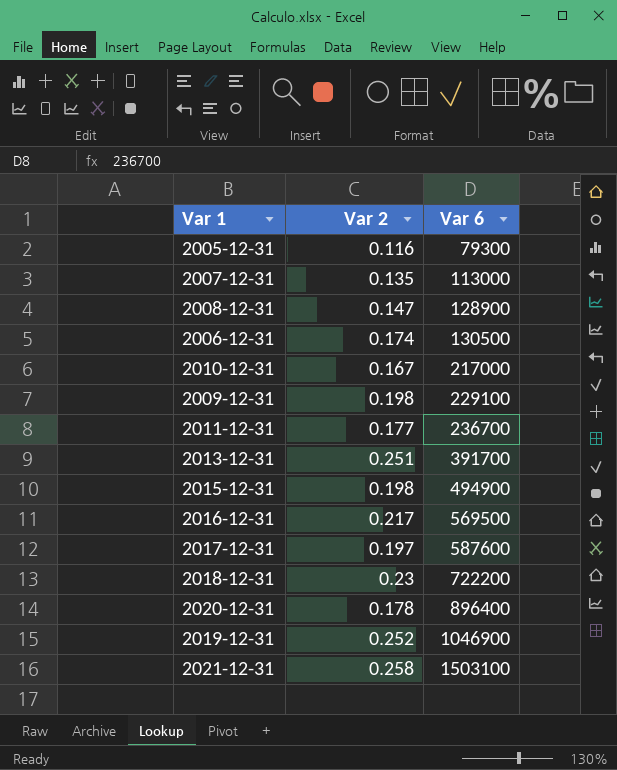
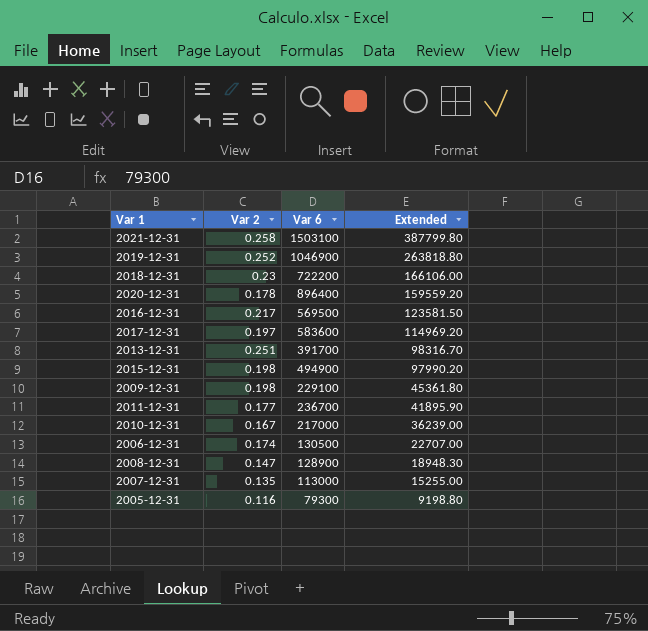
row order: Var 6 ascending -> Extended descending
column Extended | formula: none -> [Var 2] * [Var 6]
2017-12-31 | Var 6: 587600 -> 583600

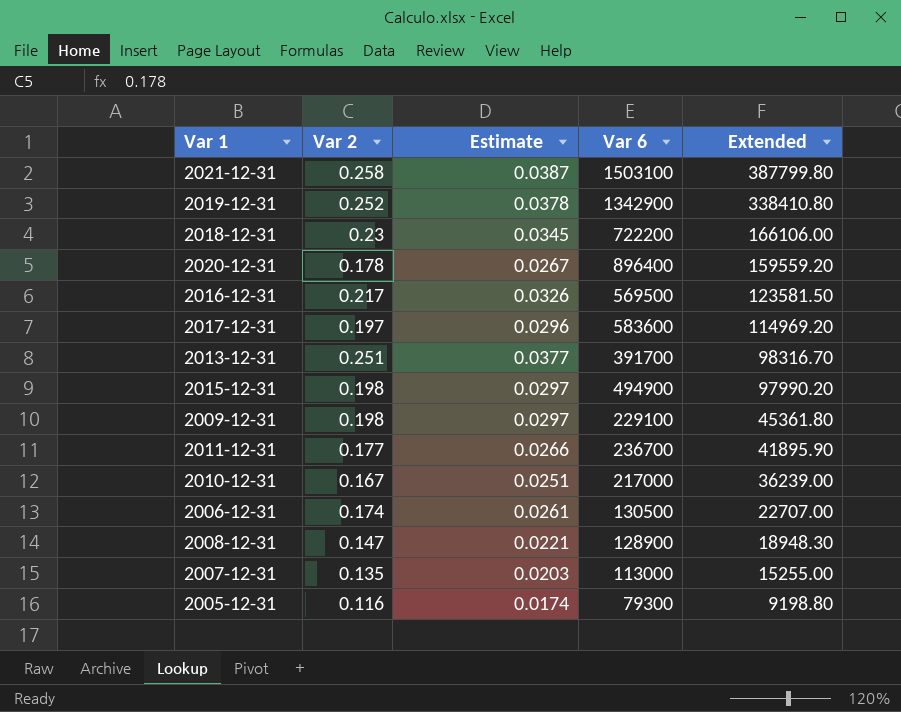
column Estimate | formula: none -> [Var 2] * 0.15
2019-12-31 | Var 6: 1046900 -> 1342900
2019-12-31 | Extended: 263818.80 -> 338410.80

